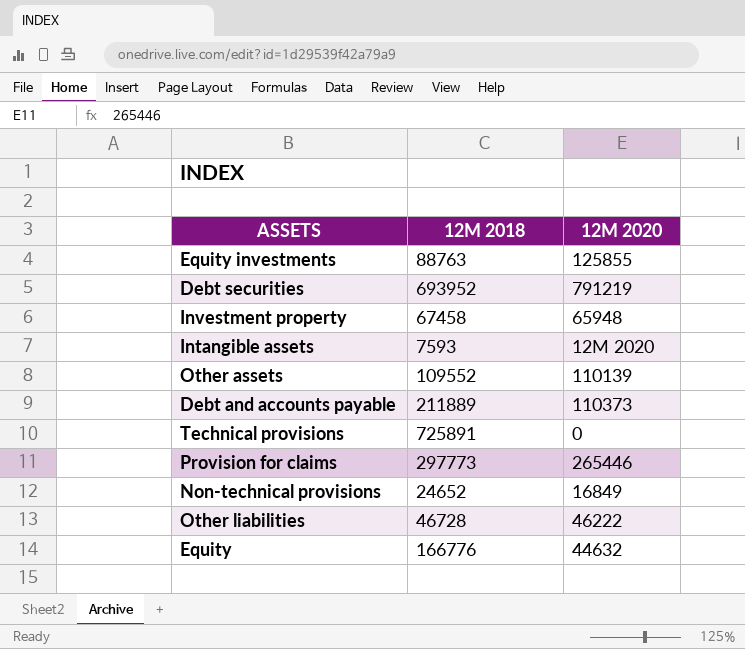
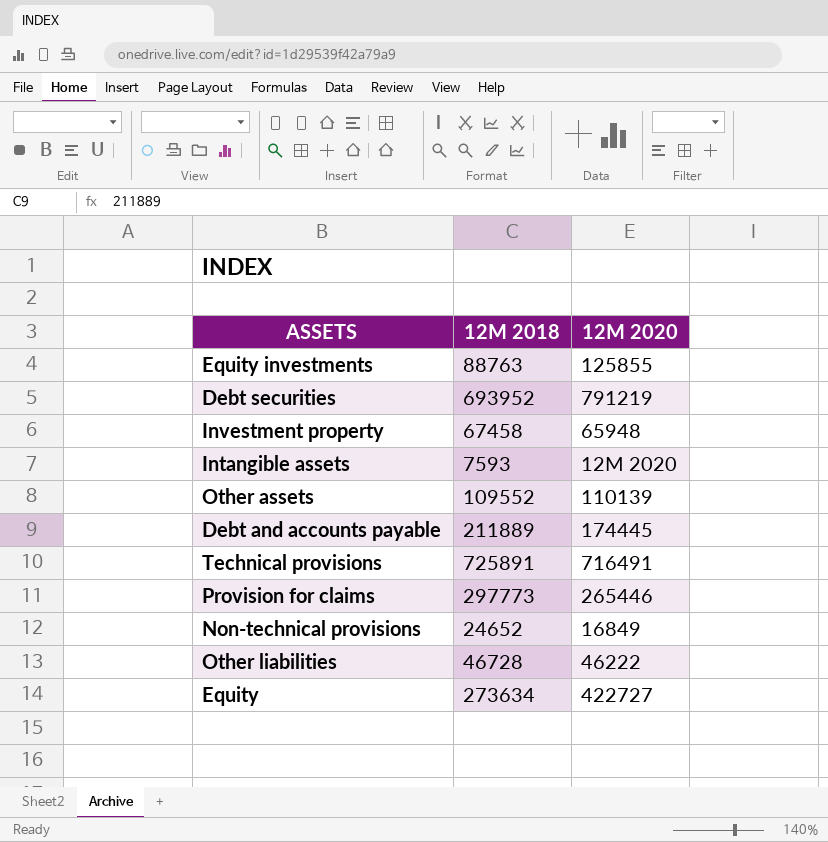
Debt and accounts payable | 12M 2020: 110373 -> 174445
Technical provisions | 12M 2020: 0 -> 716491
Equity | 12M 2018: 166776 -> 273634
Equity | 12M 2020: 44632 -> 422727

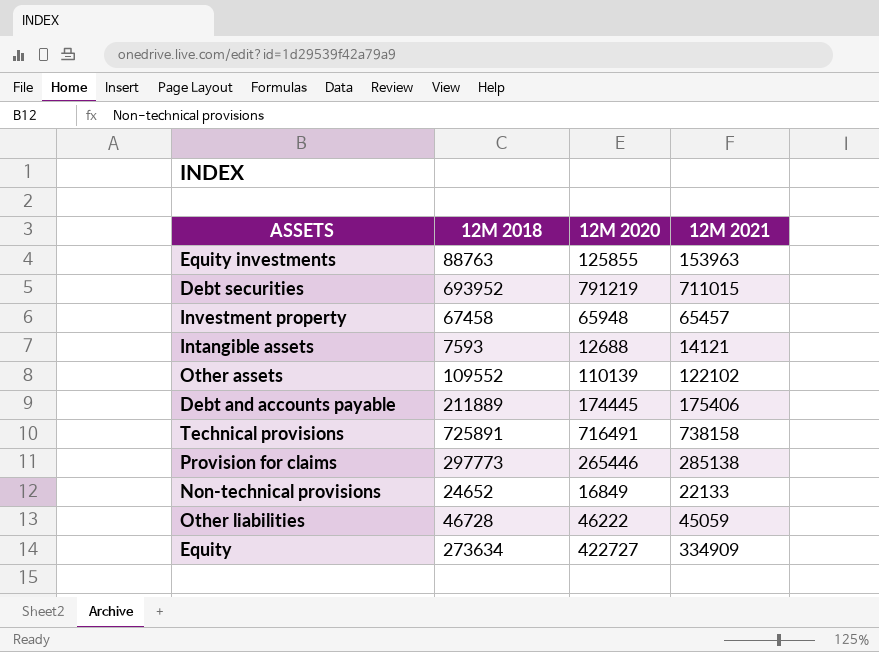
column 12M 2021 | position: none -> 4
Intangible assets | 12M 2020: 12M 2020 -> 12688

